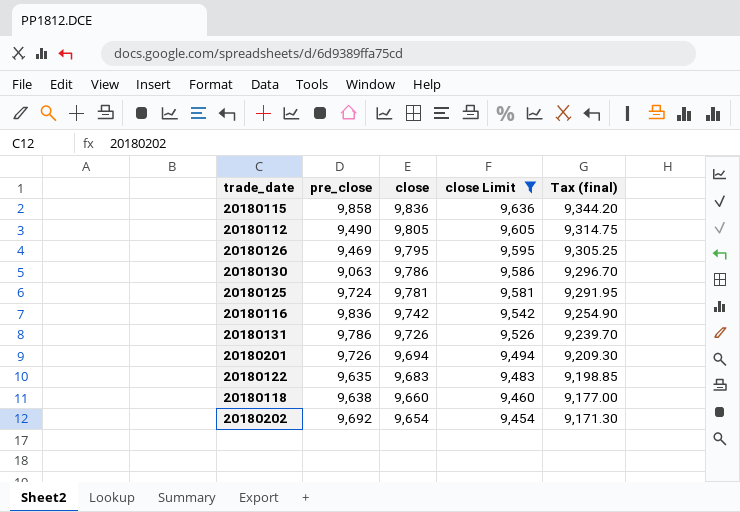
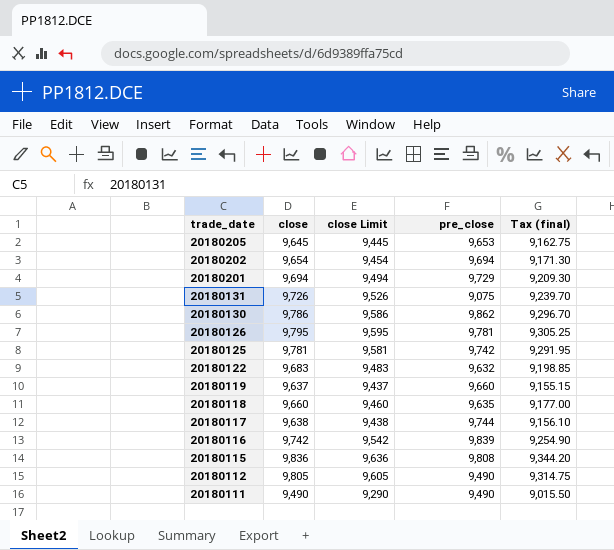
filter: close Limit >= 9,454 -> none
row order: close descending -> trade_date descending
column pre_close | position: 2 -> 4
20180202 | pre_close: 9,692 -> 9,694
20180201 | pre_close: 9,726 -> 9,729
20180131 | pre_close: 9,786 -> 9,075
20180130 | pre_close: 9,063 -> 9,862
20180126 | pre_close: 9,469 -> 9,781
20180125 | pre_close: 9,724 -> 9,742
20180122 | pre_close: 9,635 -> 9,632
20180118 | pre_close: 9,638 -> 9,635
20180116 | pre_close: 9,836 -> 9,839
20180115 | pre_close: 9,858 -> 9,808

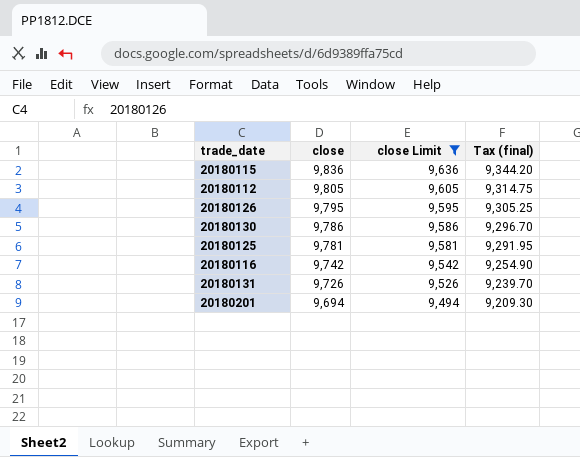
filter: none -> close Limit >= 9,494
row order: trade_date descending -> close descending
column pre_close | position: 4 -> none

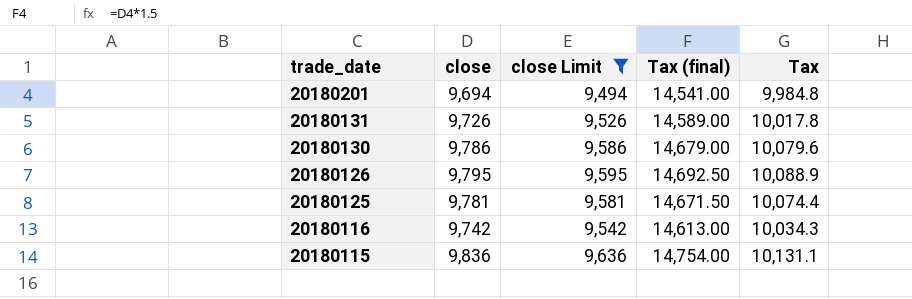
row order: close descending -> trade_date descending
column Tax (final) | formula: [close] * 0.95 -> [close] * 1.5
column Tax | formula: none -> [close] * 1.03
row 20180112: 9,805 | 9,605 | 9,314.75 -> none

